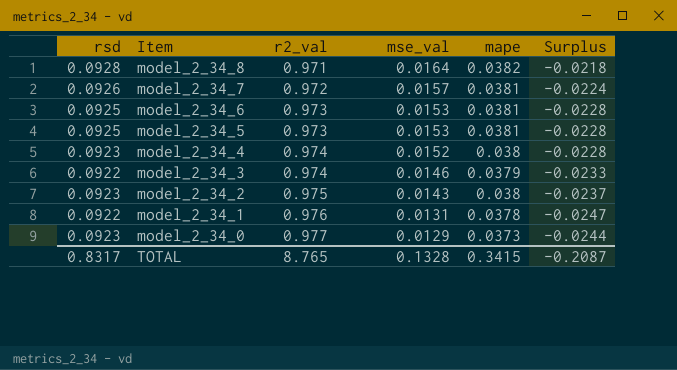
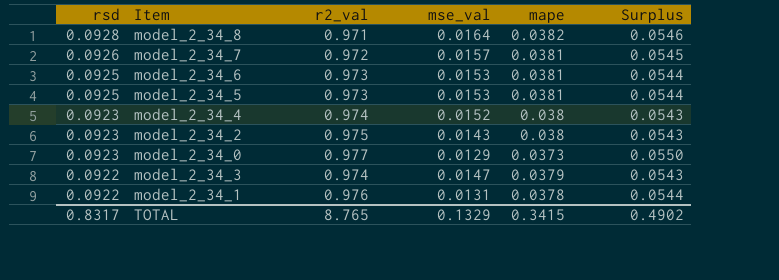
row order: Item descending -> rsd descending
column Surplus | formula: [mse_val] - [mape] -> [rsd] - [mape]
model_2_34_3 | mse_val: 0.0146 -> 0.0147
TOTAL | mse_val: 0.1328 -> 0.1329
TOTAL | Surplus: -0.2087 -> 0.4902

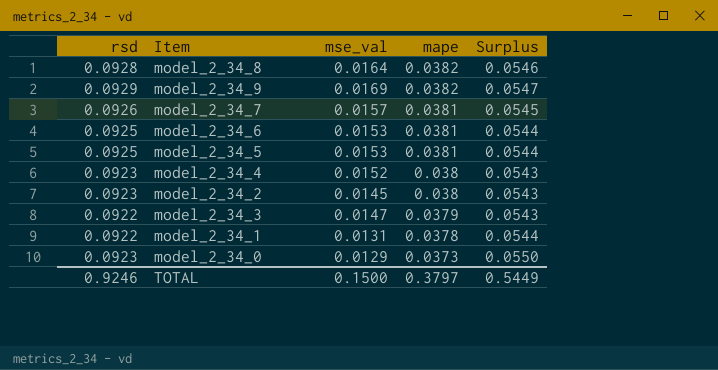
row order: rsd descending -> mape descending
column r2_val | position: 3 -> none
row model_2_34_9: none -> 0.0929 | 0.0169 | 0.0382 | 0.0547
model_2_34_2 | mse_val: 0.0143 -> 0.0145
TOTAL | rsd: 0.8317 -> 0.9246
TOTAL | mse_val: 0.1329 -> 0.1500
TOTAL | mape: 0.3415 -> 0.3797
TOTAL | Surplus: 0.4902 -> 0.5449

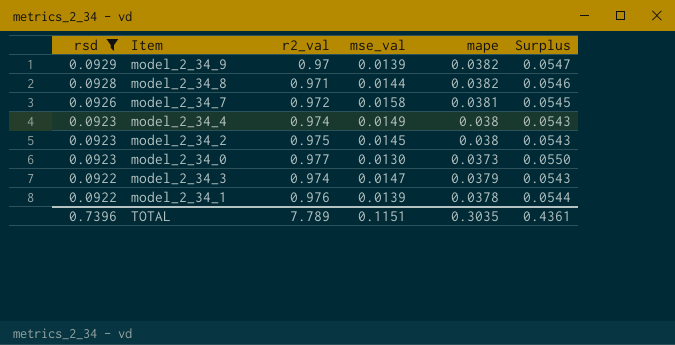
filter: none -> rsd != 0.0925
row order: mape descending -> rsd descending
column r2_val | position: none -> 3
model_2_34_9 | mse_val: 0.0169 -> 0.0139
model_2_34_8 | mse_val: 0.0164 -> 0.0144
model_2_34_7 | mse_val: 0.0157 -> 0.0158
model_2_34_4 | mse_val: 0.0152 -> 0.0149
model_2_34_0 | mse_val: 0.0129 -> 0.0130
model_2_34_1 | mse_val: 0.0131 -> 0.0139
TOTAL | rsd: 0.9246 -> 0.7396
TOTAL | mse_val: 0.1500 -> 0.1151
TOTAL | mape: 0.3797 -> 0.3035
TOTAL | Surplus: 0.5449 -> 0.4361

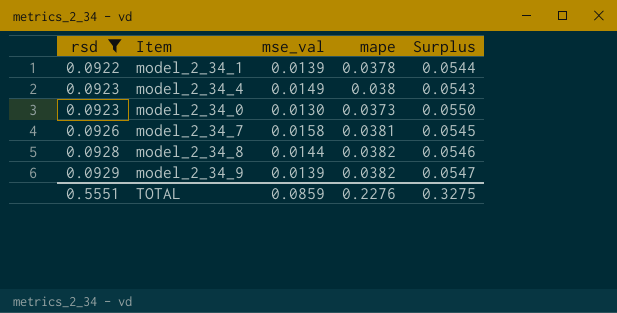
row order: rsd descending -> rsd ascending
column r2_val | position: 3 -> none
row model_2_34_2: 0.0923 | 0.975 | 0.0145 | 0.038 | 0.0543 -> none
row model_2_34_3: 0.0922 | 0.974 | 0.0147 | 0.0379 | 0.0543 -> none
TOTAL | rsd: 0.7396 -> 0.5551
TOTAL | mse_val: 0.1151 -> 0.0859
TOTAL | mape: 0.3035 -> 0.2276
TOTAL | Surplus: 0.4361 -> 0.3275

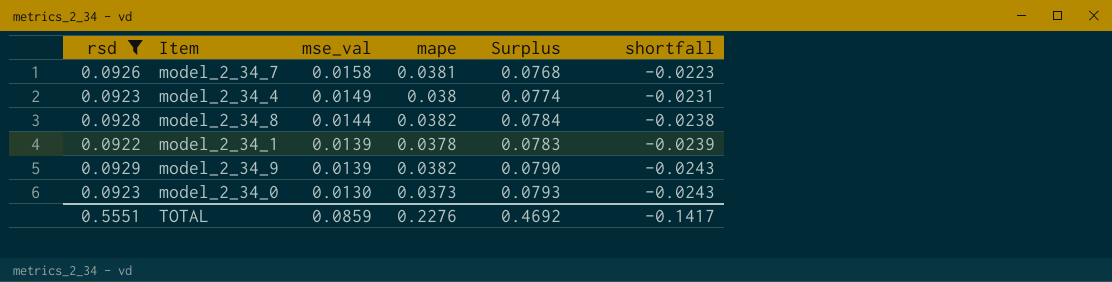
row order: rsd ascending -> mse_val descending
column Surplus | formula: [rsd] - [mape] -> [rsd] - [mse_val]
column shortfall | formula: none -> [mse_val] - [mape]
TOTAL | Surplus: 0.3275 -> 0.4692

